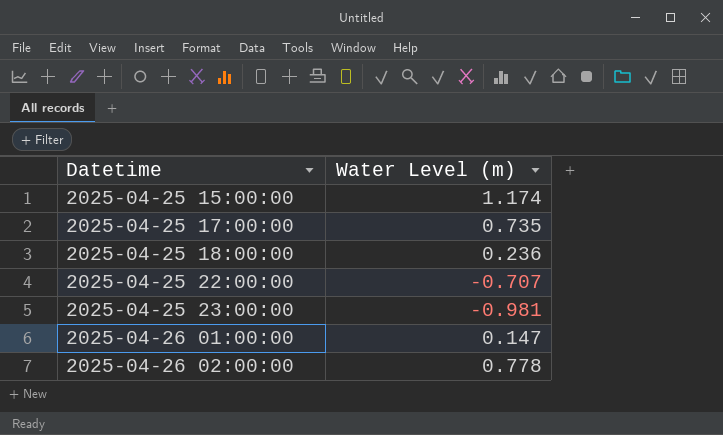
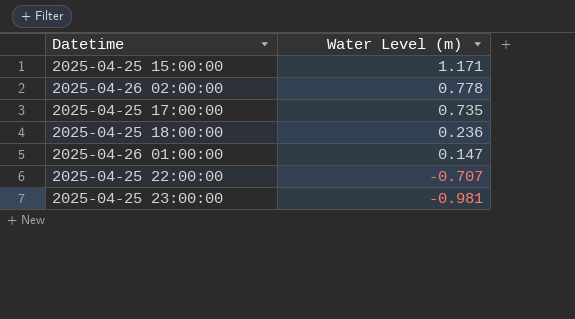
row order: Datetime ascending -> Water Level (m) descending
2025-04-25 15:00:00 | Water Level (m): 1.174 -> 1.171

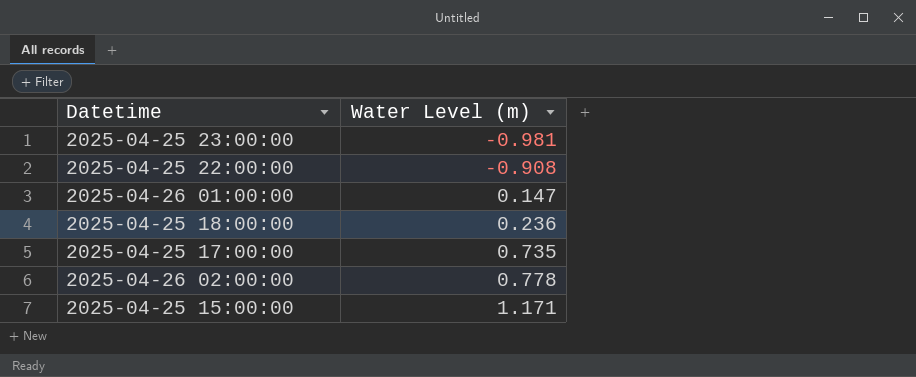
row order: Water Level (m) descending -> Water Level (m) ascending
2025-04-25 22:00:00 | Water Level (m): -0.707 -> -0.908

